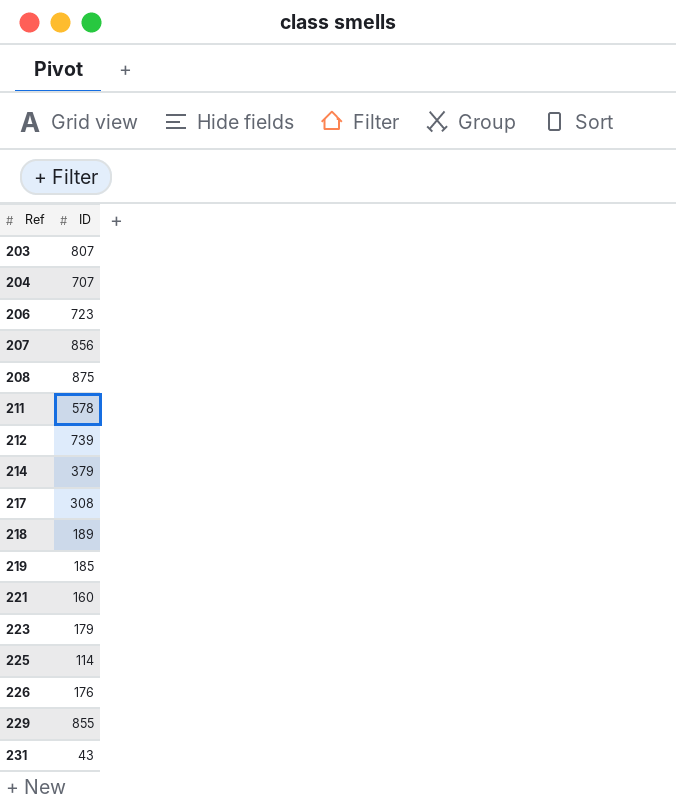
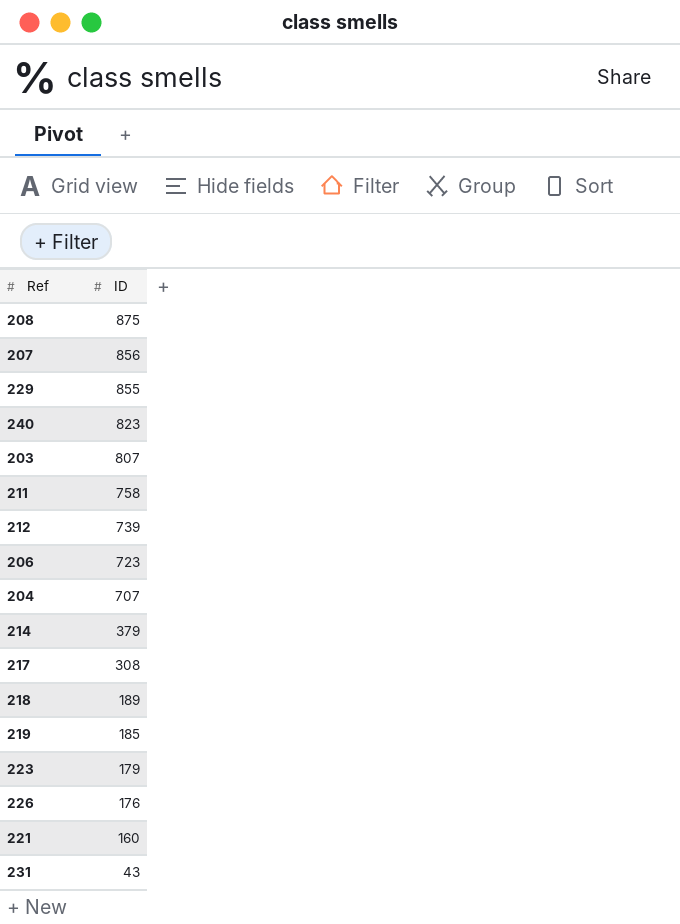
row order: Ref ascending -> ID descending
row 225: 114 -> none
row 240: none -> 823
211 | ID: 578 -> 758

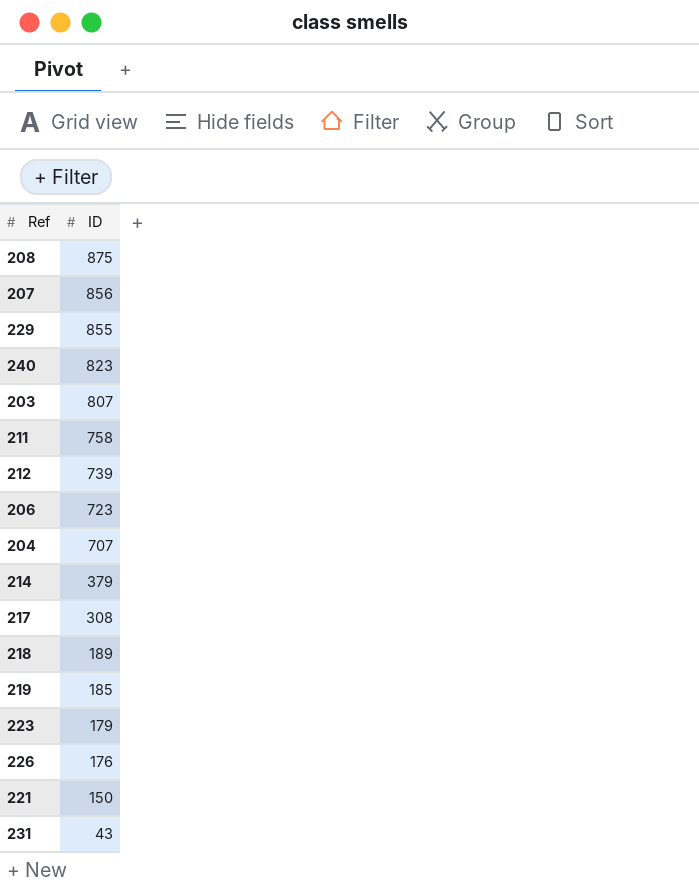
221 | ID: 160 -> 150

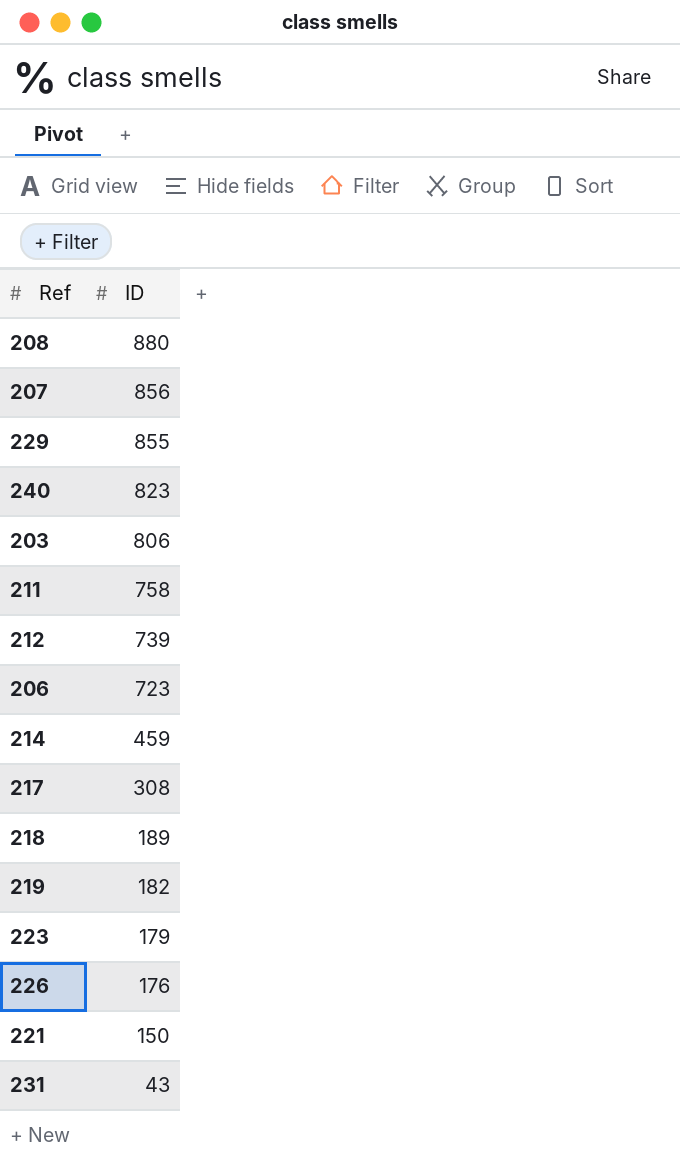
row 204: 707 -> none
208 | ID: 875 -> 880
203 | ID: 807 -> 806
214 | ID: 379 -> 459
219 | ID: 185 -> 182

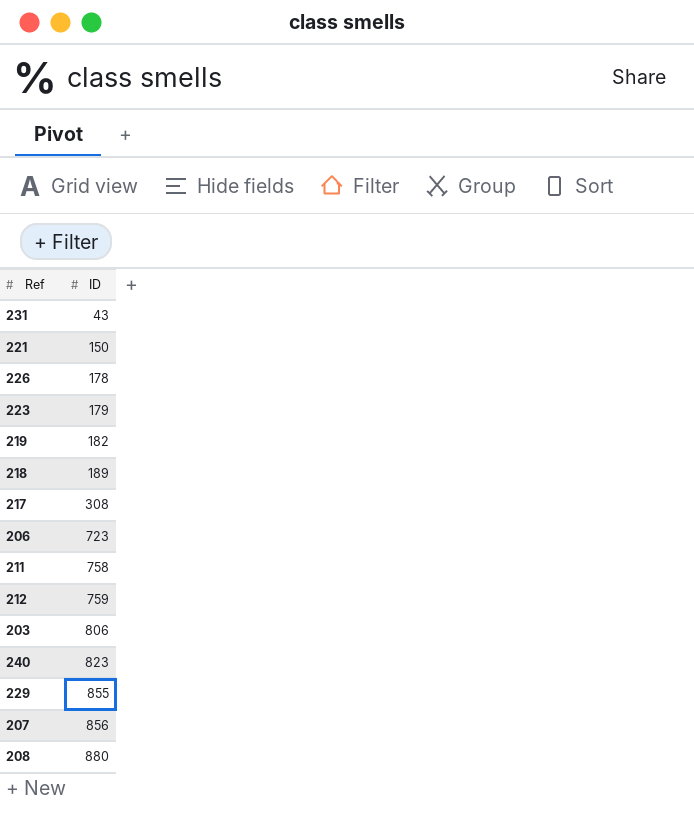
row order: ID descending -> ID ascending
row 214: 459 -> none
226 | ID: 176 -> 178
212 | ID: 739 -> 759

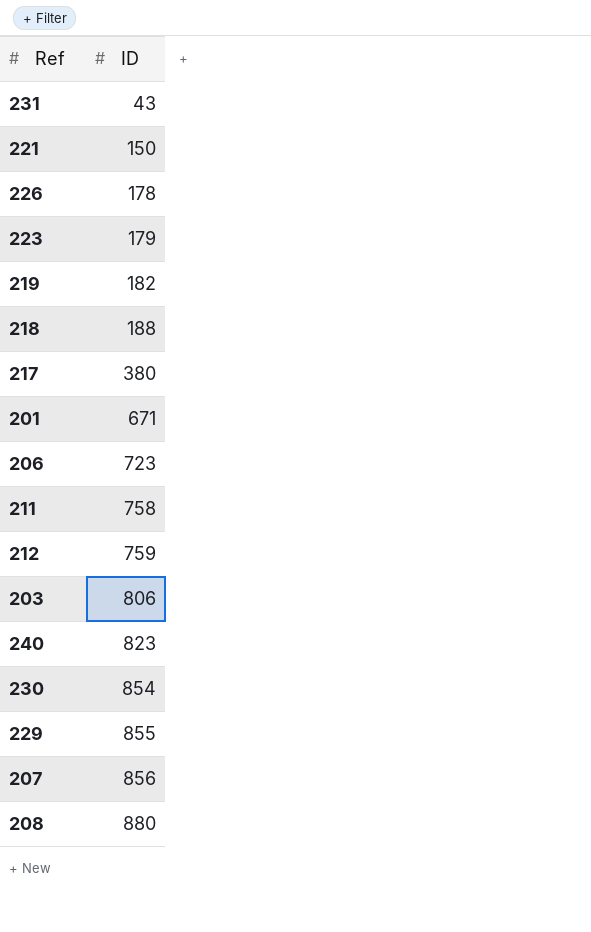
218 | ID: 189 -> 188
217 | ID: 308 -> 380
row 201: none -> 671
row 230: none -> 854

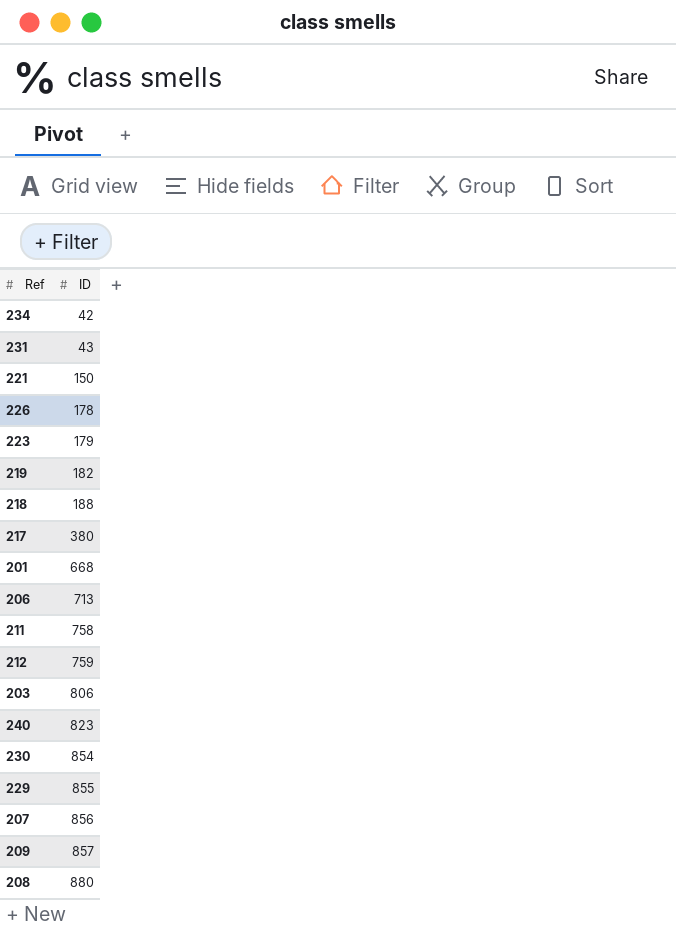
row 234: none -> 42
201 | ID: 671 -> 668
206 | ID: 723 -> 713
row 209: none -> 857

